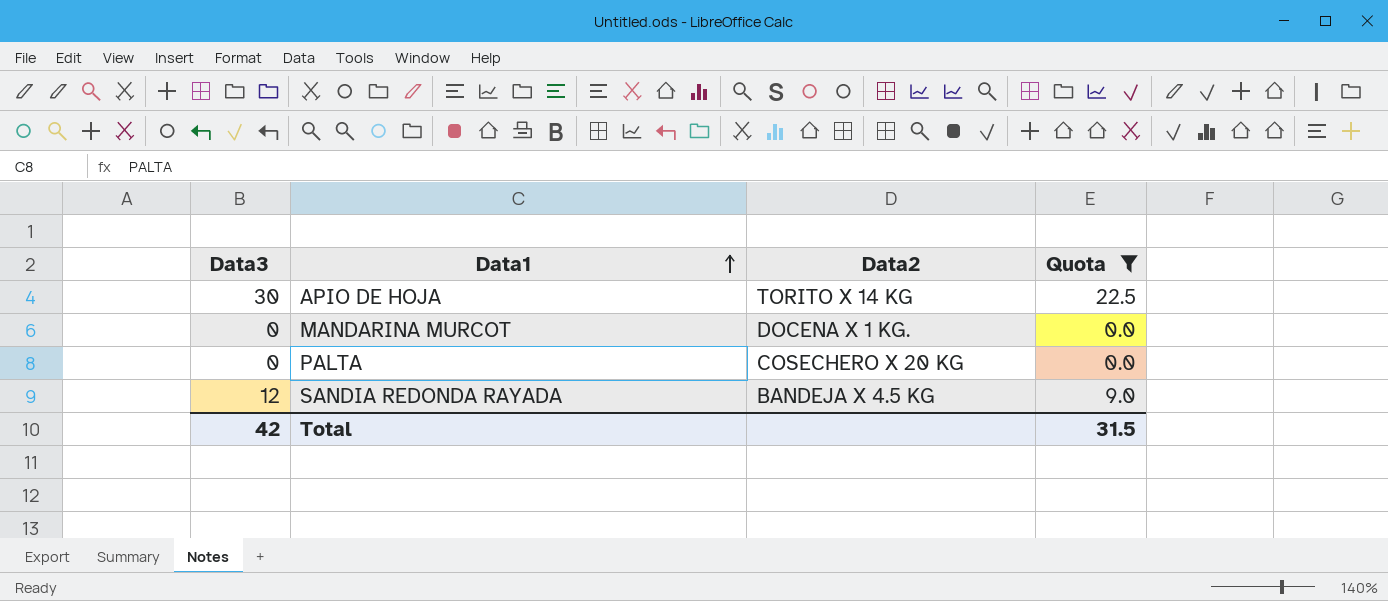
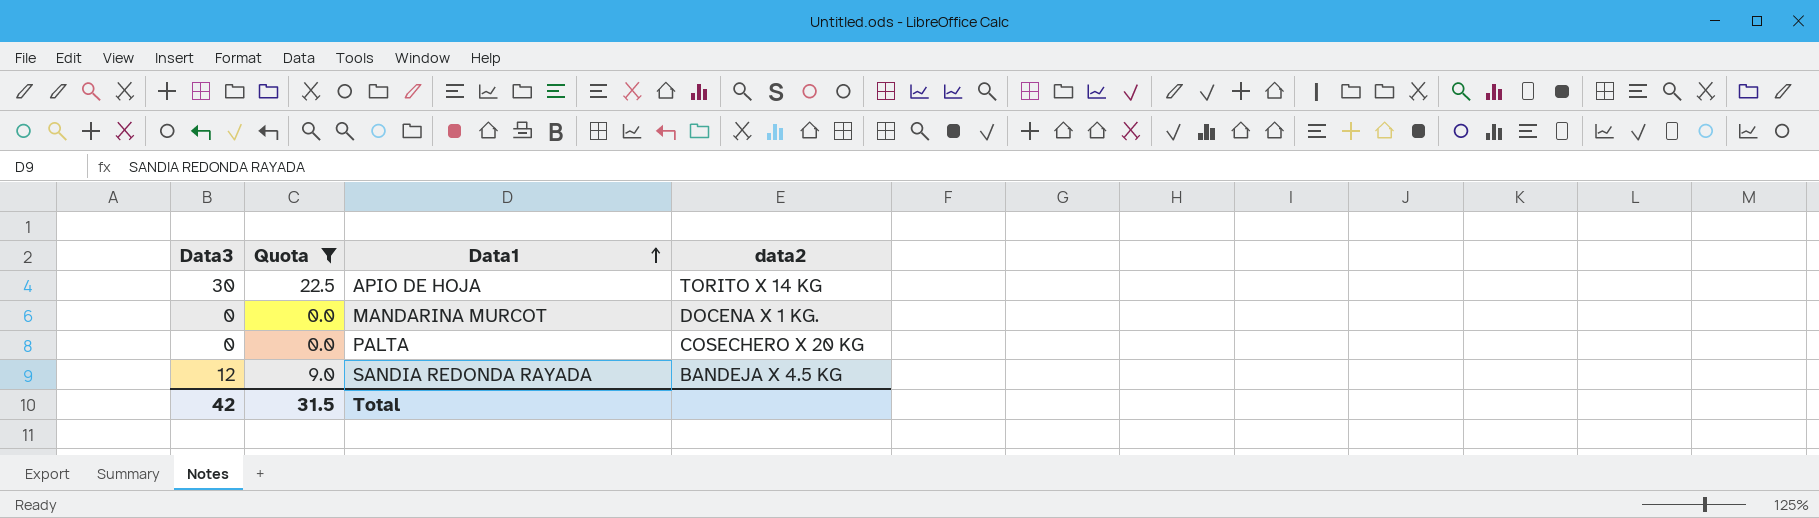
column Quota | position: 4 -> 2
column name: Data2 -> data2

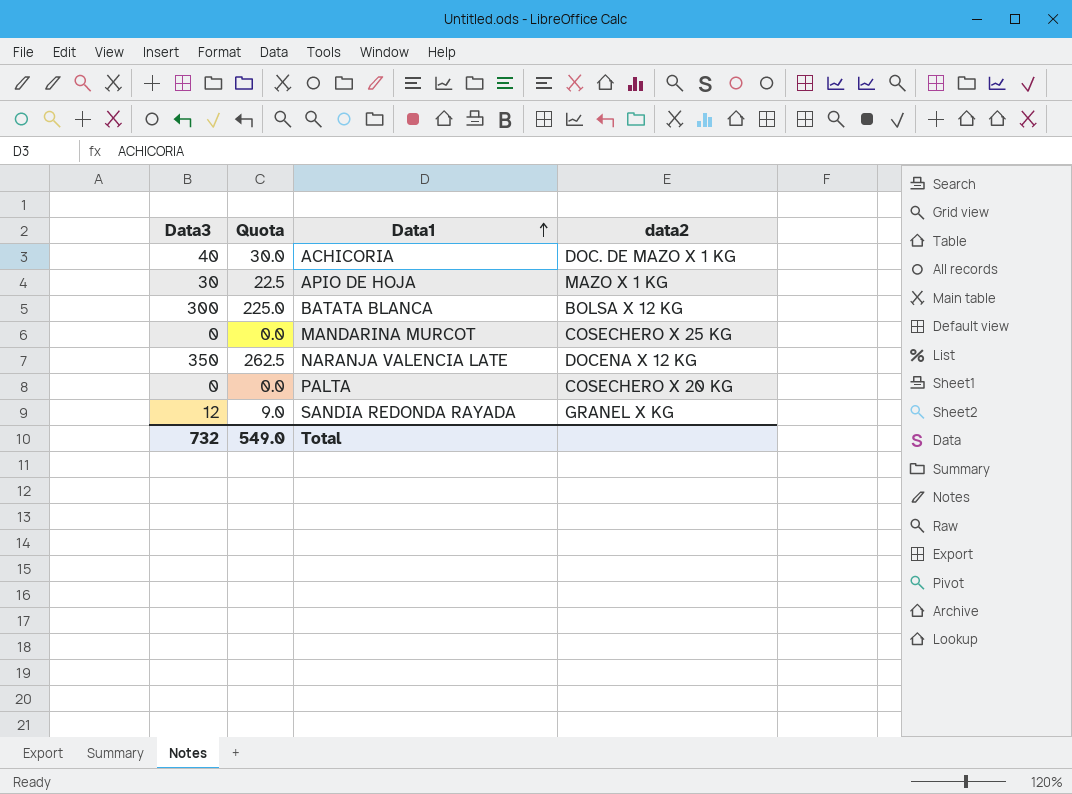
filter: Quota <= 22.5 -> none
APIO DE HOJA | data2: TORITO X 14 KG -> MAZO X 1 KG
MANDARINA MURCOT | data2: DOCENA X 1 KG. -> COSECHERO X 25 KG
SANDIA REDONDA RAYADA | data2: BANDEJA X 4.5 KG -> GRANEL X KG
Total | Data3: 42 -> 732
Total | Quota: 31.5 -> 549.0

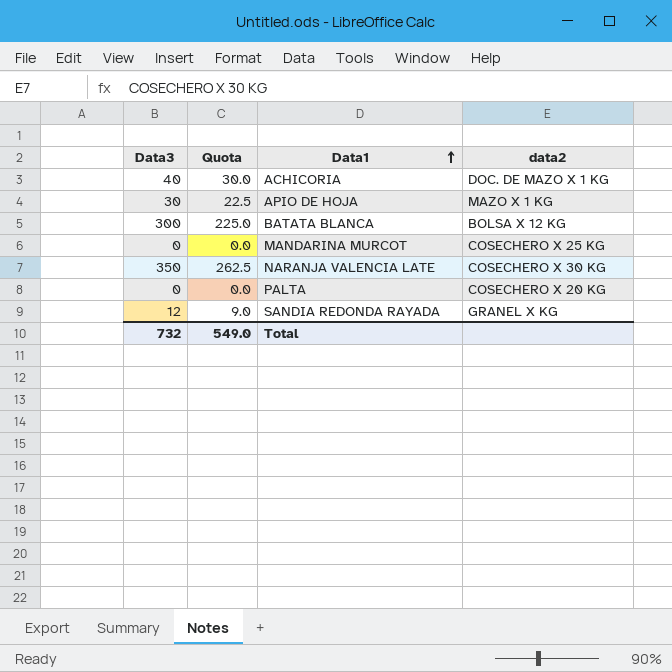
NARANJA VALENCIA LATE | data2: DOCENA X 12 KG -> COSECHERO X 30 KG

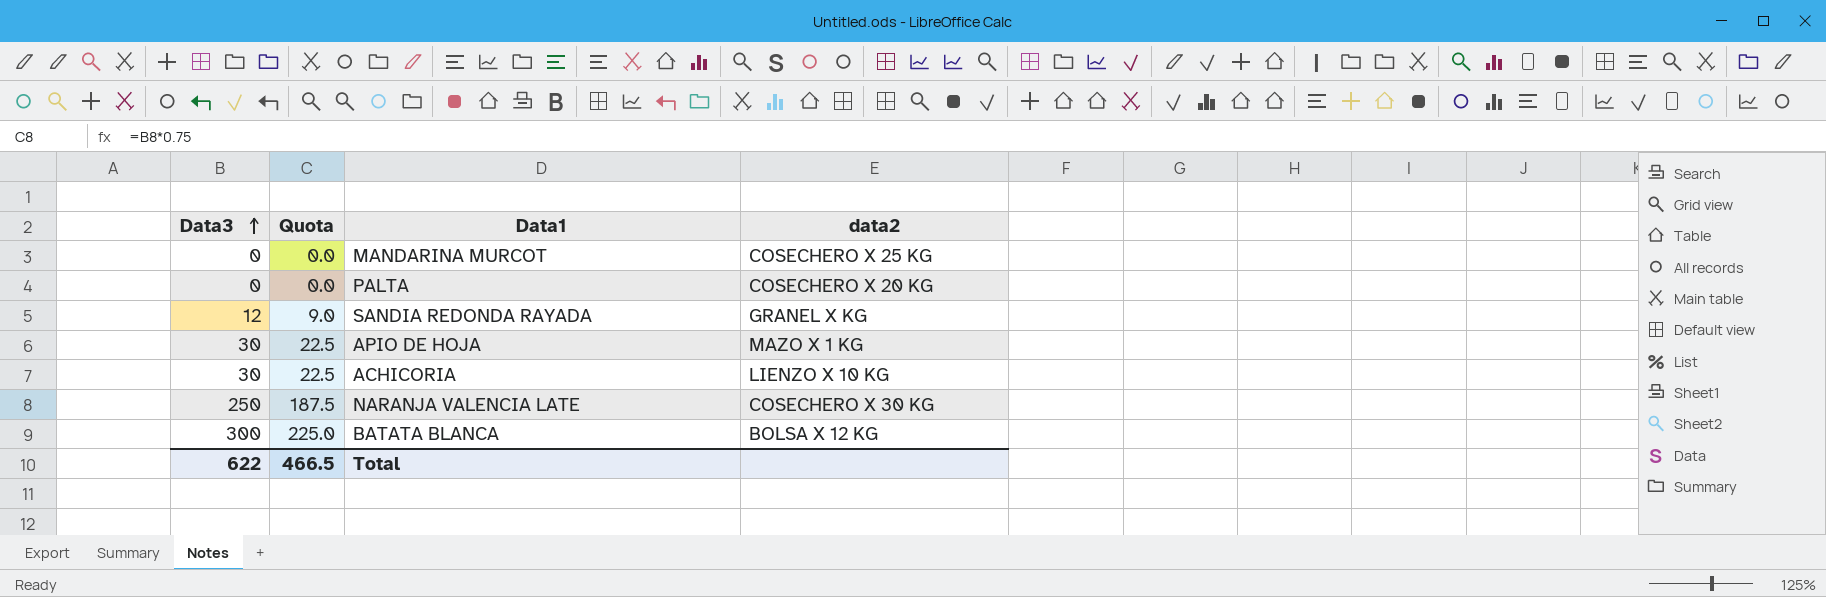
row order: Data1 ascending -> Data3 ascending
ACHICORIA | Data3: 40 -> 30
ACHICORIA | Quota: 30.0 -> 22.5
ACHICORIA | data2: DOC. DE MAZO X 1 KG -> LIENZO X 10 KG
NARANJA VALENCIA LATE | Data3: 350 -> 250
NARANJA VALENCIA LATE | Quota: 262.5 -> 187.5
Total | Data3: 732 -> 622
Total | Quota: 549.0 -> 466.5

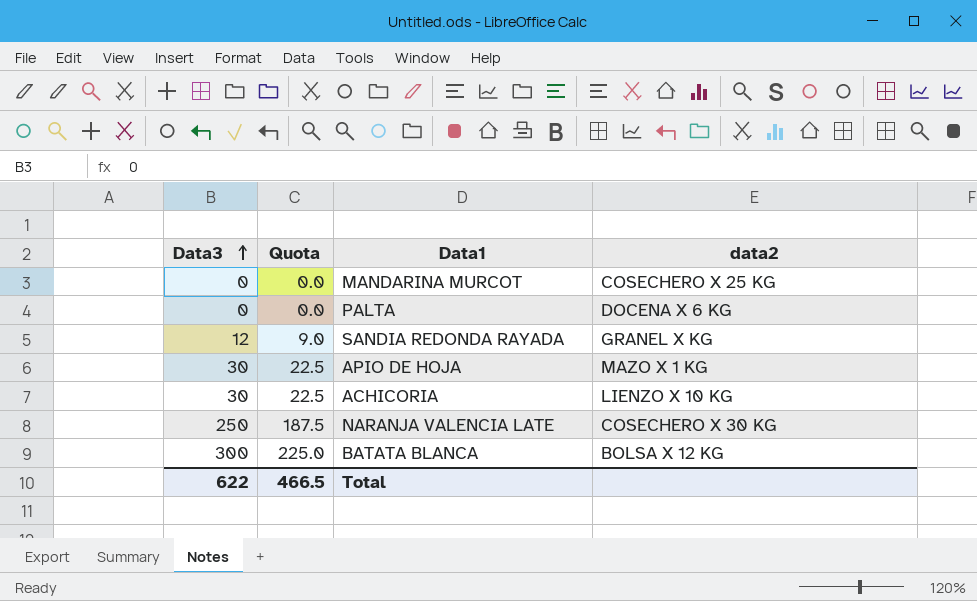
PALTA | data2: COSECHERO X 20 KG -> DOCENA X 6 KG

